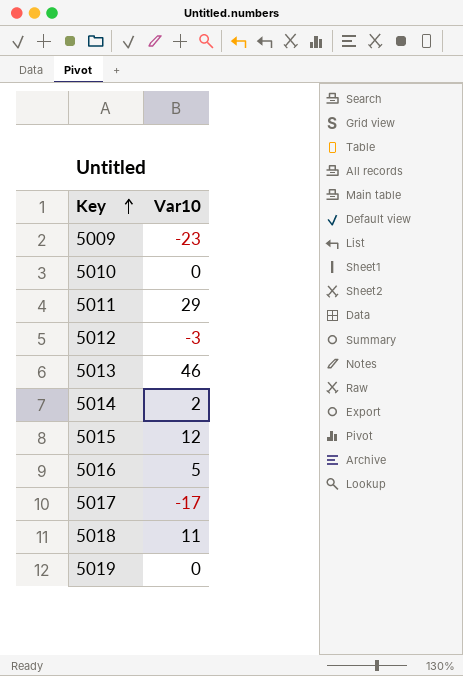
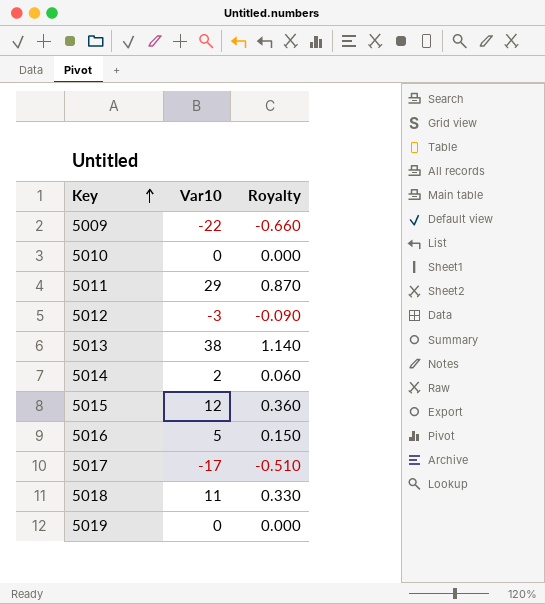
column Royalty | formula: none -> [Var10] * 0.03
5009 | Var10: -23 -> -22
5013 | Var10: 46 -> 38

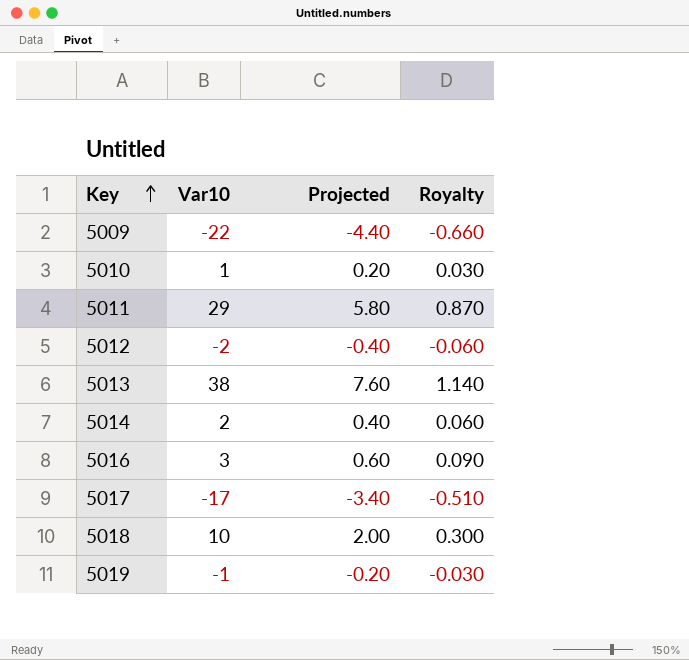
column Projected | formula: none -> [Var10] * 0.2
row 5015: 12 | 0.360 -> none
5010 | Var10: 0 -> 1
5010 | Royalty: 0.000 -> 0.030
5012 | Var10: -3 -> -2
5012 | Royalty: -0.090 -> -0.060
5016 | Var10: 5 -> 3
5016 | Royalty: 0.150 -> 0.090
5018 | Var10: 11 -> 10
5018 | Royalty: 0.330 -> 0.300
5019 | Var10: 0 -> -1
5019 | Royalty: 0.000 -> -0.030

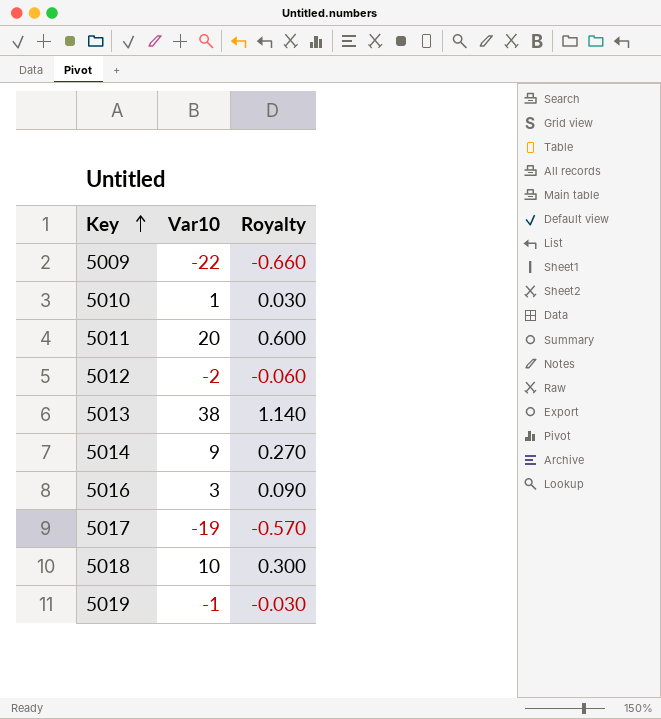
column Projected | formula: [Var10] * 0.2 -> none
5011 | Var10: 29 -> 20
5011 | Royalty: 0.870 -> 0.600
5014 | Var10: 2 -> 9
5014 | Royalty: 0.060 -> 0.270
5017 | Var10: -17 -> -19
5017 | Royalty: -0.510 -> -0.570

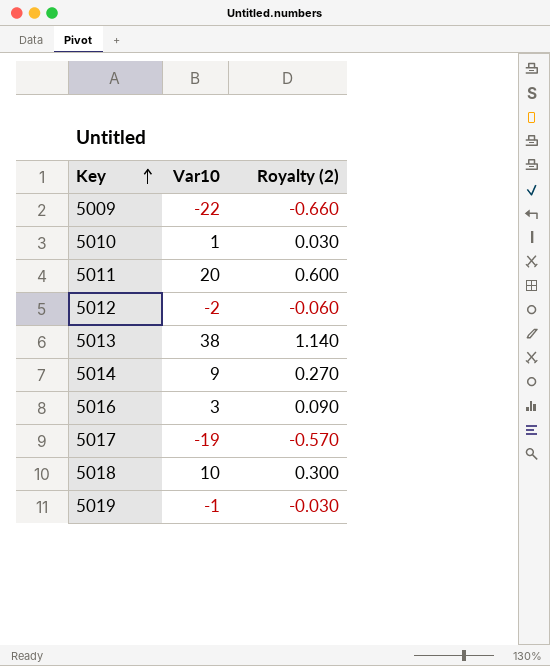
column name: Royalty -> Royalty (2)

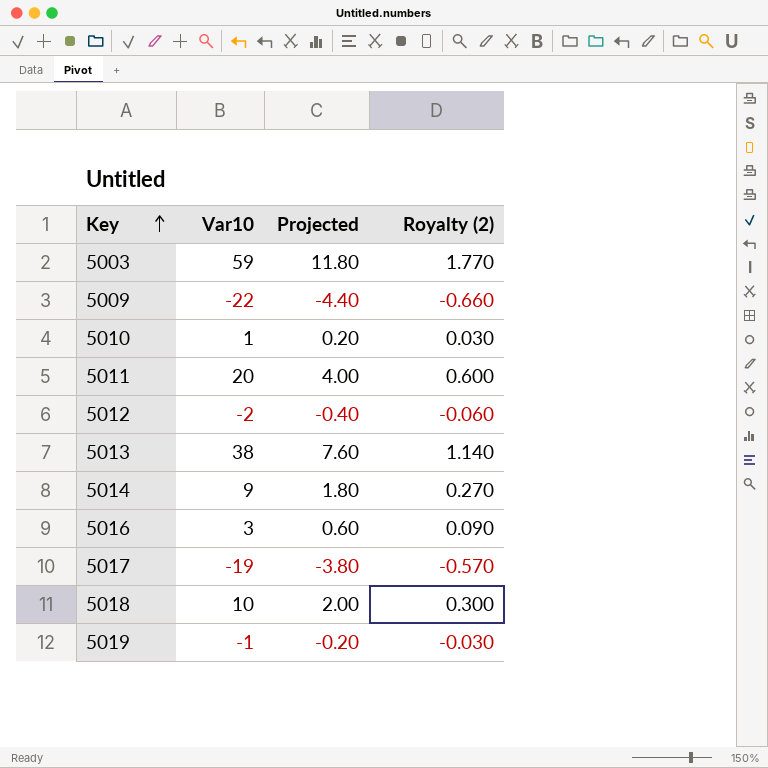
column Projected | formula: none -> [Var10] * 0.2
row 5003: none -> 59 | 11.80 | 1.770

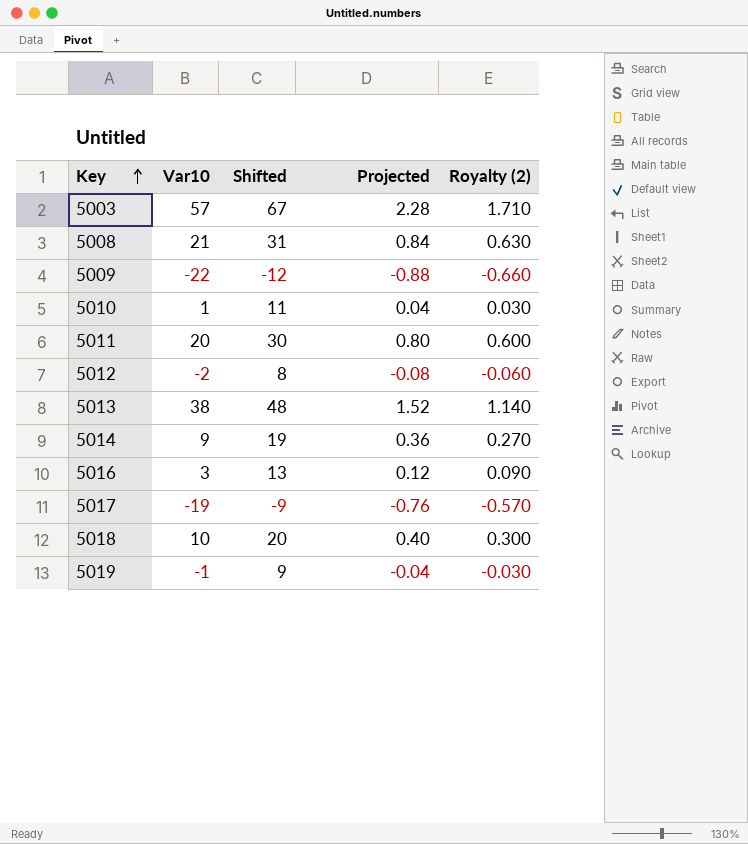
column Shifted | formula: none -> [Var10] + 10
column Projected | formula: [Var10] * 0.2 -> [Var10] * 0.04
5003 | Var10: 59 -> 57
5003 | Royalty (2): 1.770 -> 1.710
row 5008: none -> 21 | 31 | 0.84 | 0.630

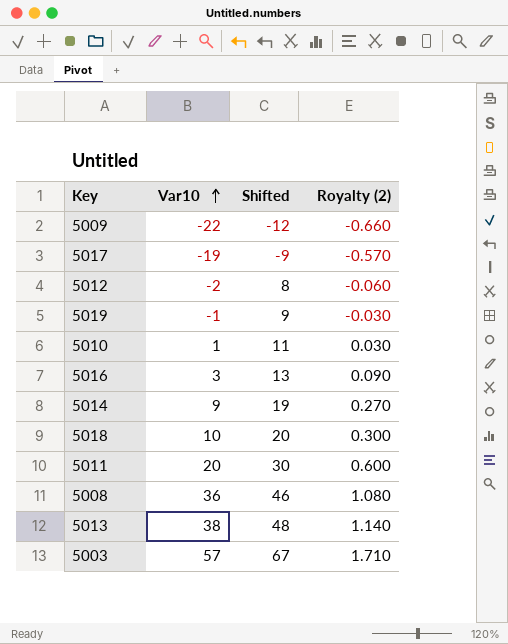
row order: Key ascending -> Var10 ascending
column Projected | formula: [Var10] * 0.04 -> none
5008 | Var10: 21 -> 36
5008 | Shifted: 31 -> 46
5008 | Royalty (2): 0.630 -> 1.080

